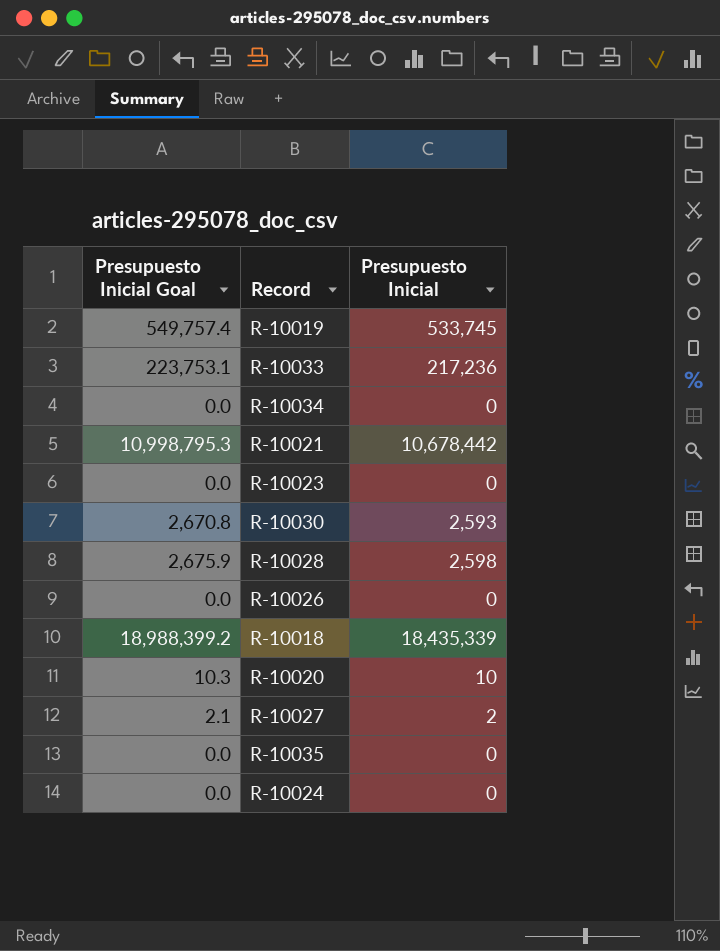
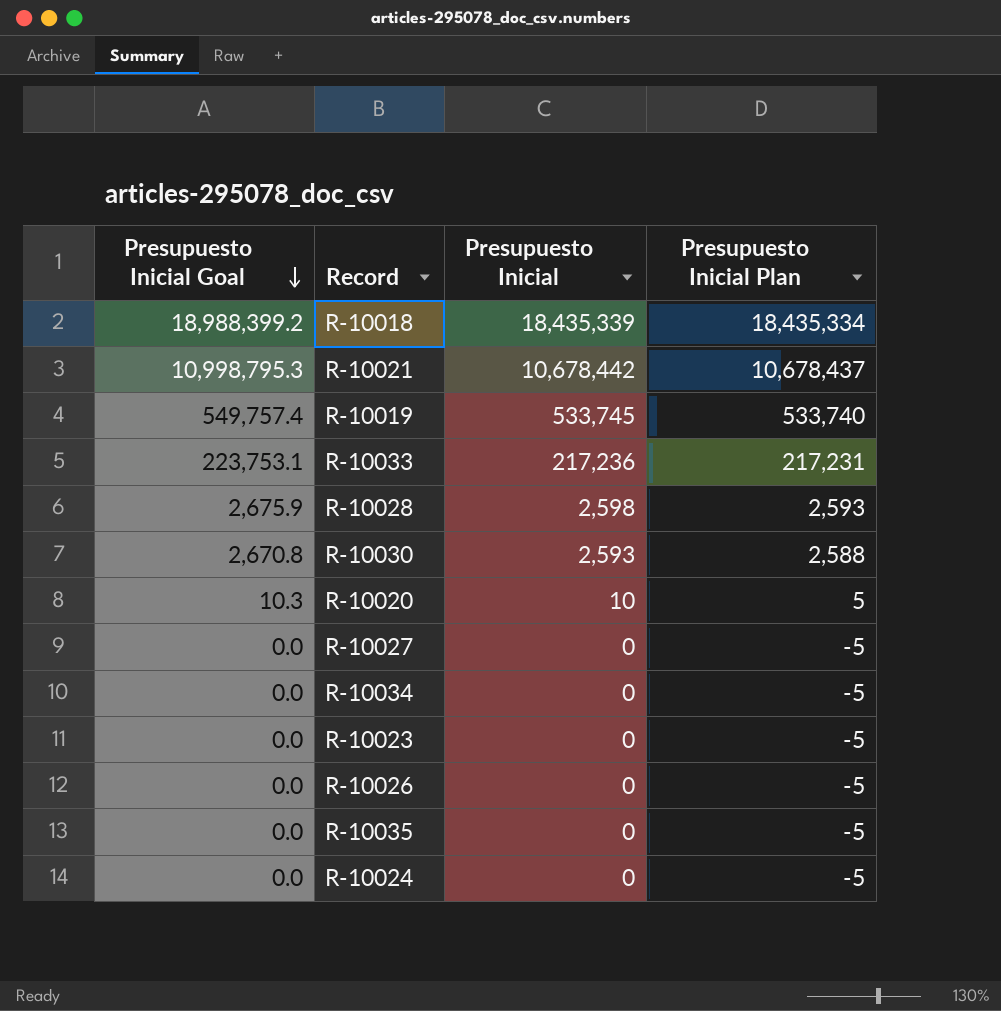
row order: none -> Presupuesto Inicial Goal descending
column Presupuesto Inicial Plan | formula: none -> [Presupuesto Inicial] - 5
R-10027 | Presupuesto Inicial Goal: 2.1 -> 0.0
R-10027 | Presupuesto Inicial: 2 -> 0

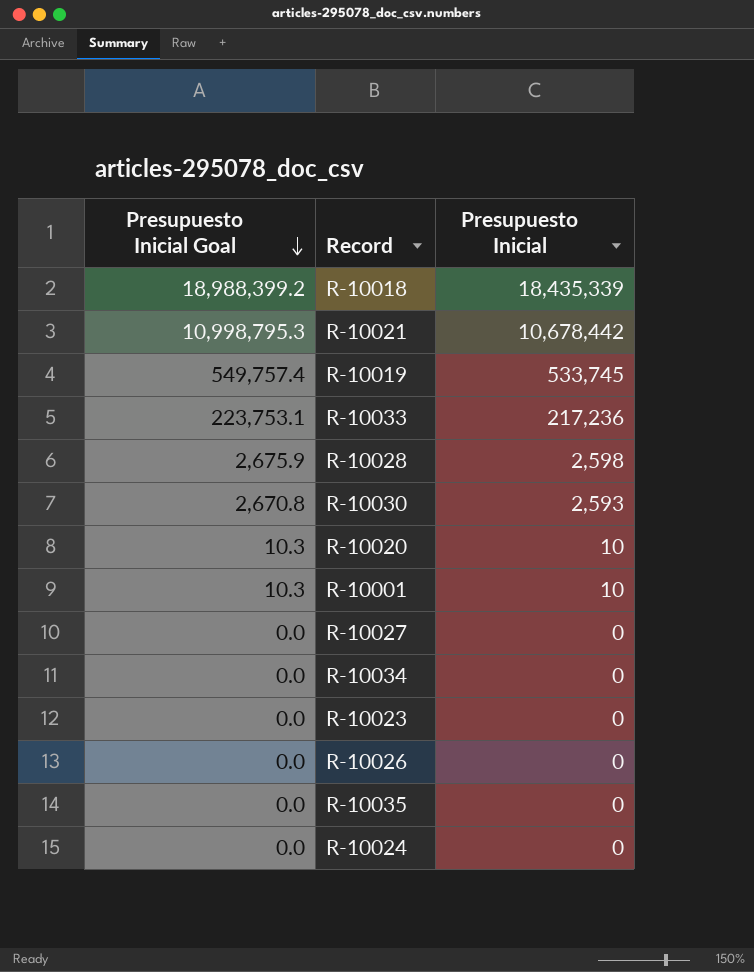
column Presupuesto Inicial Plan | formula: [Presupuesto Inicial] - 5 -> none
row R-10001: none -> 10.3 | 10

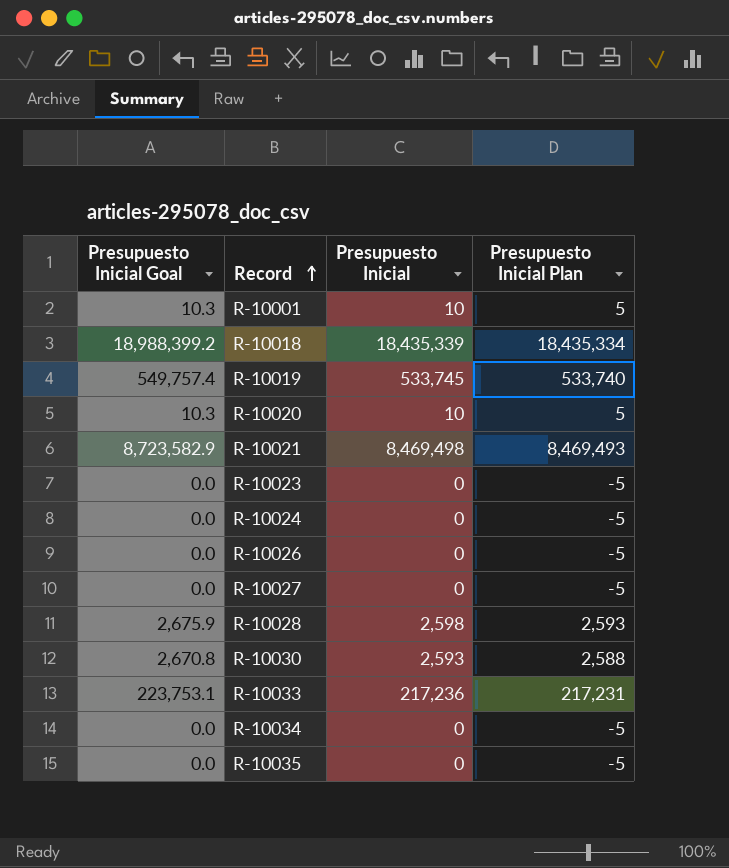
row order: Presupuesto Inicial Goal descending -> Record ascending
column Presupuesto Inicial Plan | formula: none -> [Presupuesto Inicial] - 5
R-10021 | Presupuesto Inicial Goal: 10,998,795.3 -> 8,723,582.9
R-10021 | Presupuesto Inicial: 10,678,442 -> 8,469,498

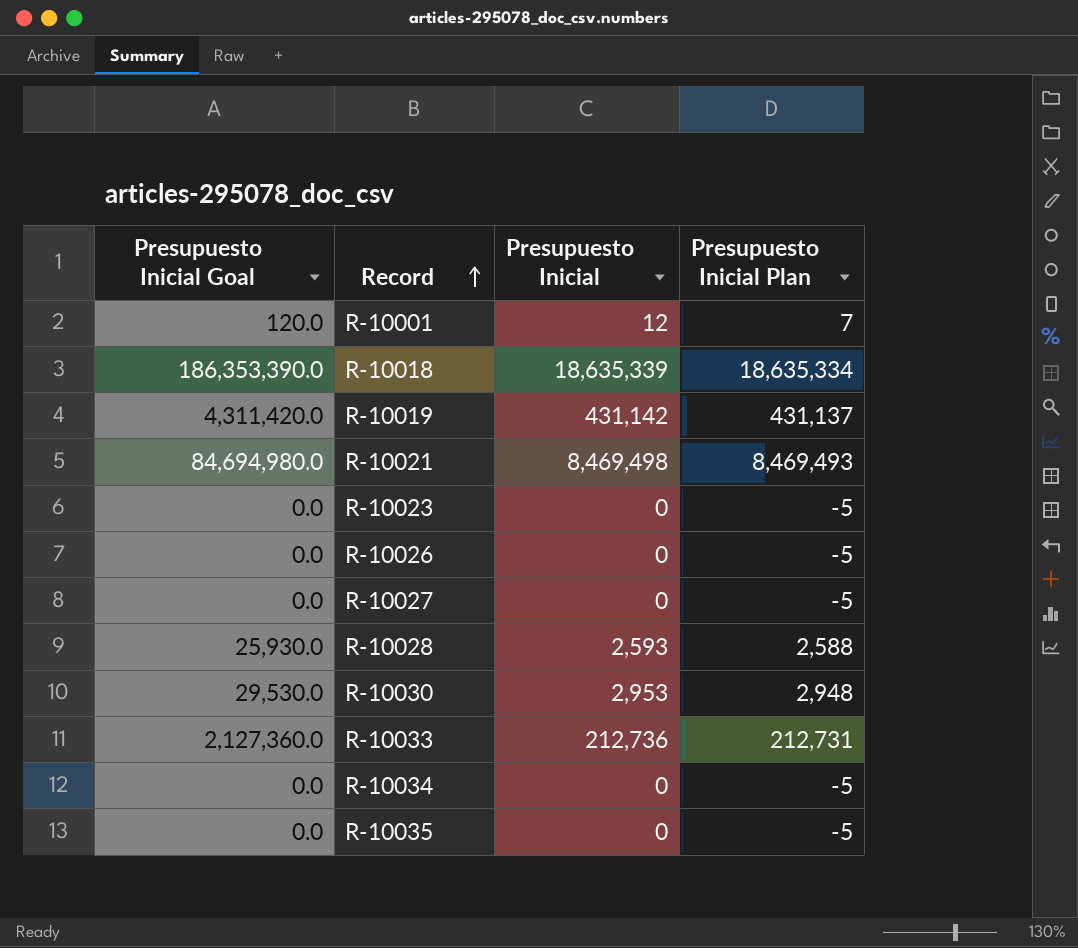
column Presupuesto Inicial Goal | formula: [Presupuesto Inicial] * 1.03 -> [Presupuesto Inicial] * 10
row R-10020: 10.3 | 10 | 5 -> none
row R-10024: 0.0 | 0 | -5 -> none
R-10001 | Presupuesto Inicial: 10 -> 12
R-10001 | Presupuesto Inicial Plan: 5 -> 7
R-10018 | Presupuesto Inicial: 18,435,339 -> 18,635,339
R-10018 | Presupuesto Inicial Plan: 18,435,334 -> 18,635,334
R-10019 | Presupuesto Inicial: 533,745 -> 431,142
R-10019 | Presupuesto Inicial Plan: 533,740 -> 431,137
R-10028 | Presupuesto Inicial: 2,598 -> 2,593
R-10028 | Presupuesto Inicial Plan: 2,593 -> 2,588
R-10030 | Presupuesto Inicial: 2,593 -> 2,953
R-10030 | Presupuesto Inicial Plan: 2,588 -> 2,948
R-10033 | Presupuesto Inicial: 217,236 -> 212,736
R-10033 | Presupuesto Inicial Plan: 217,231 -> 212,731

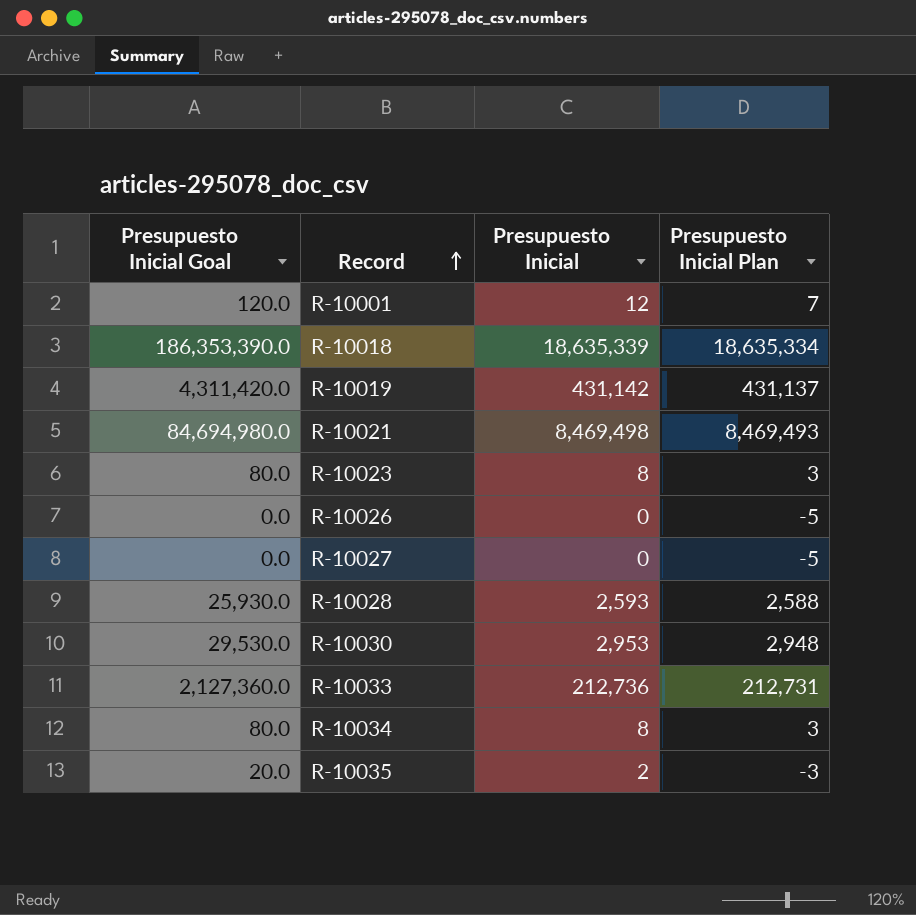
R-10023 | Presupuesto Inicial Goal: 0.0 -> 80.0
R-10023 | Presupuesto Inicial: 0 -> 8
R-10023 | Presupuesto Inicial Plan: -5 -> 3
R-10034 | Presupuesto Inicial Goal: 0.0 -> 80.0
R-10034 | Presupuesto Inicial: 0 -> 8
R-10034 | Presupuesto Inicial Plan: -5 -> 3
R-10035 | Presupuesto Inicial Goal: 0.0 -> 20.0
R-10035 | Presupuesto Inicial: 0 -> 2
R-10035 | Presupuesto Inicial Plan: -5 -> -3

